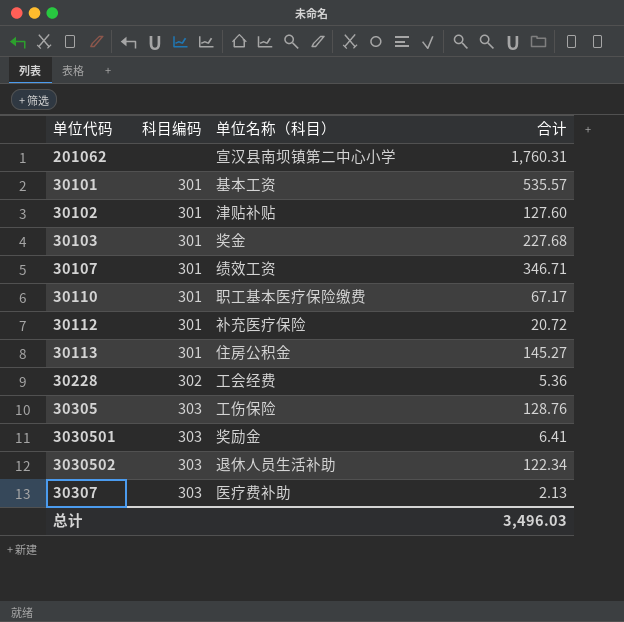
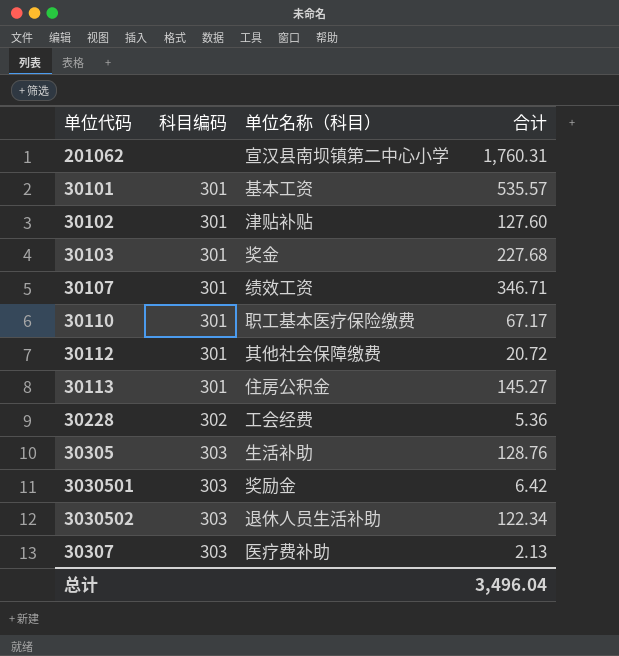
30112 | 单位名称（科目）: 补充医疗保险 -> 其他社会保障缴费
30305 | 单位名称（科目）: 工伤保险 -> 生活补助
3030501 | 合计: 6.41 -> 6.42
总计 | 合计: 3,496.03 -> 3,496.04

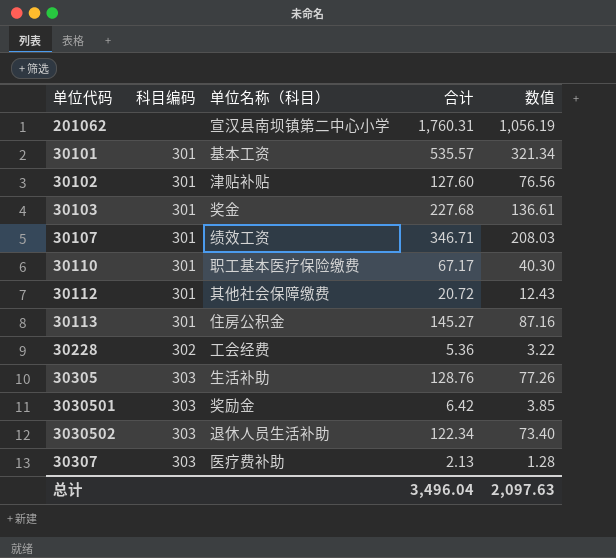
column 数值 | formula: none -> [合计] * 0.6

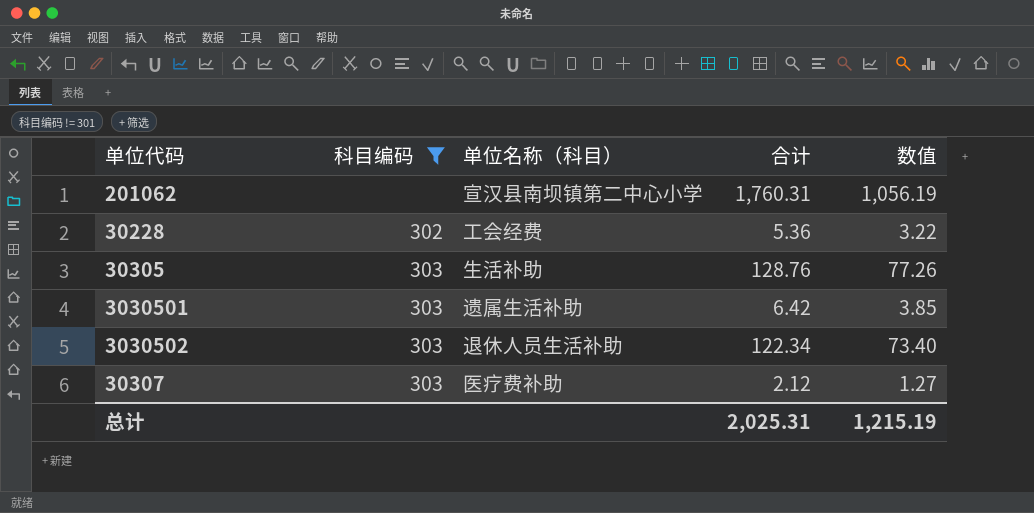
filter: none -> 科目编码 != 301
3030501 | 单位名称（科目）: 奖励金 -> 遗属生活补助
30307 | 合计: 2.13 -> 2.12
30307 | 数值: 1.28 -> 1.27
总计 | 合计: 3,496.04 -> 2,025.31
总计 | 数值: 2,097.63 -> 1,215.19

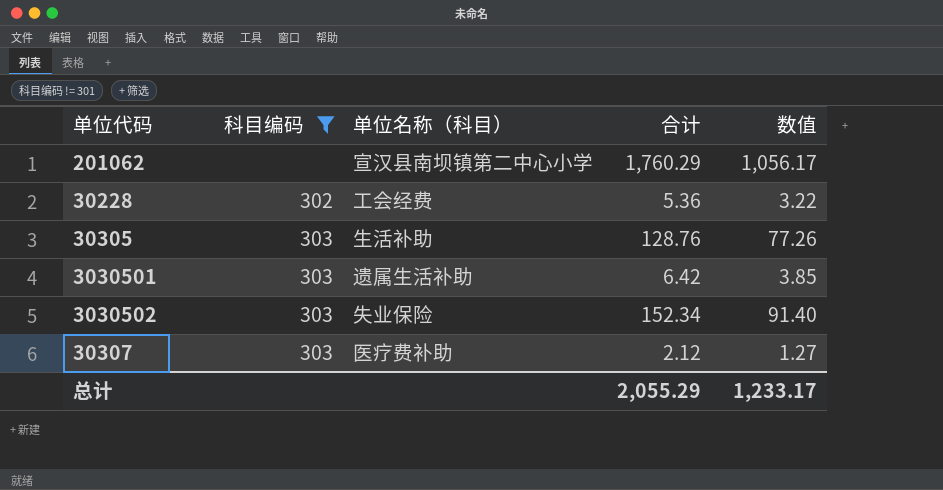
201062 | 合计: 1,760.31 -> 1,760.29
201062 | 数值: 1,056.19 -> 1,056.17
3030502 | 单位名称（科目）: 退休人员生活补助 -> 失业保险
3030502 | 合计: 122.34 -> 152.34
3030502 | 数值: 73.40 -> 91.40
总计 | 合计: 2,025.31 -> 2,055.29
总计 | 数值: 1,215.19 -> 1,233.17

